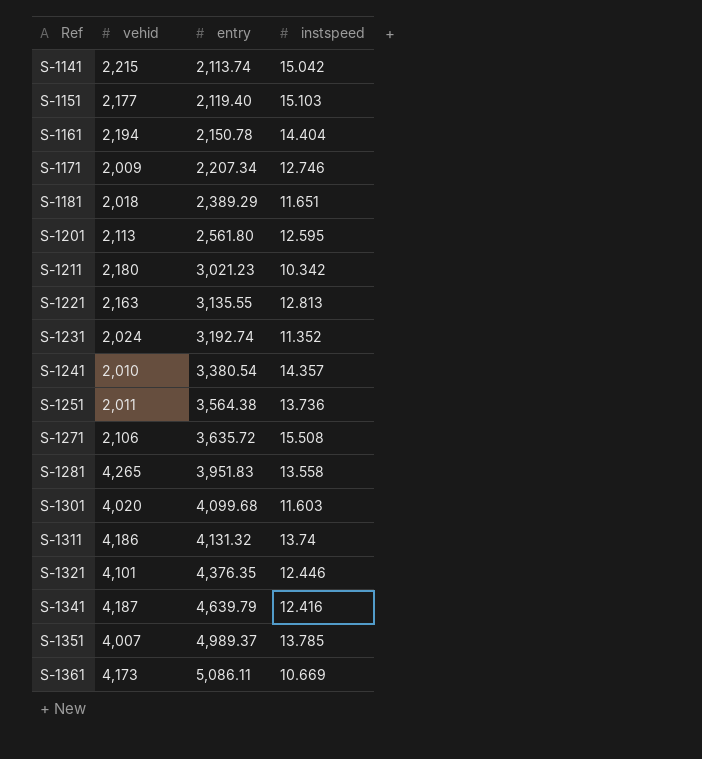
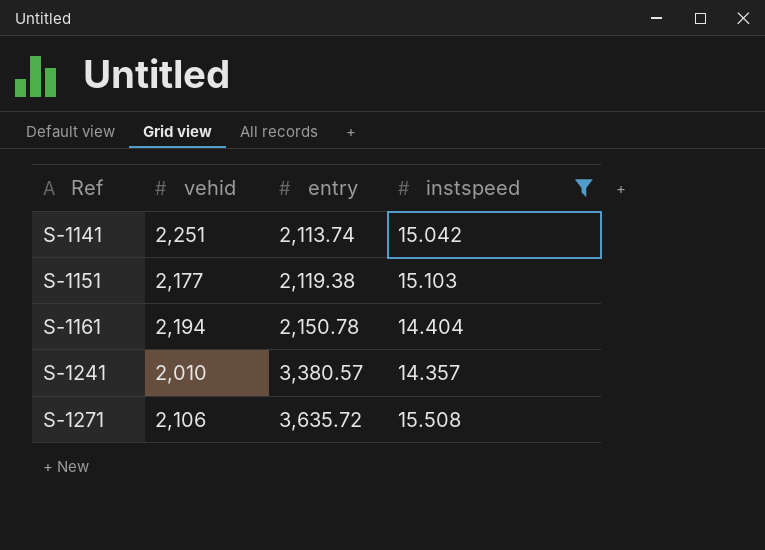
filter: none -> instspeed >= 14.357
S-1141 | vehid: 2,215 -> 2,251
S-1151 | entry: 2,119.40 -> 2,119.38
S-1241 | entry: 3,380.54 -> 3,380.57

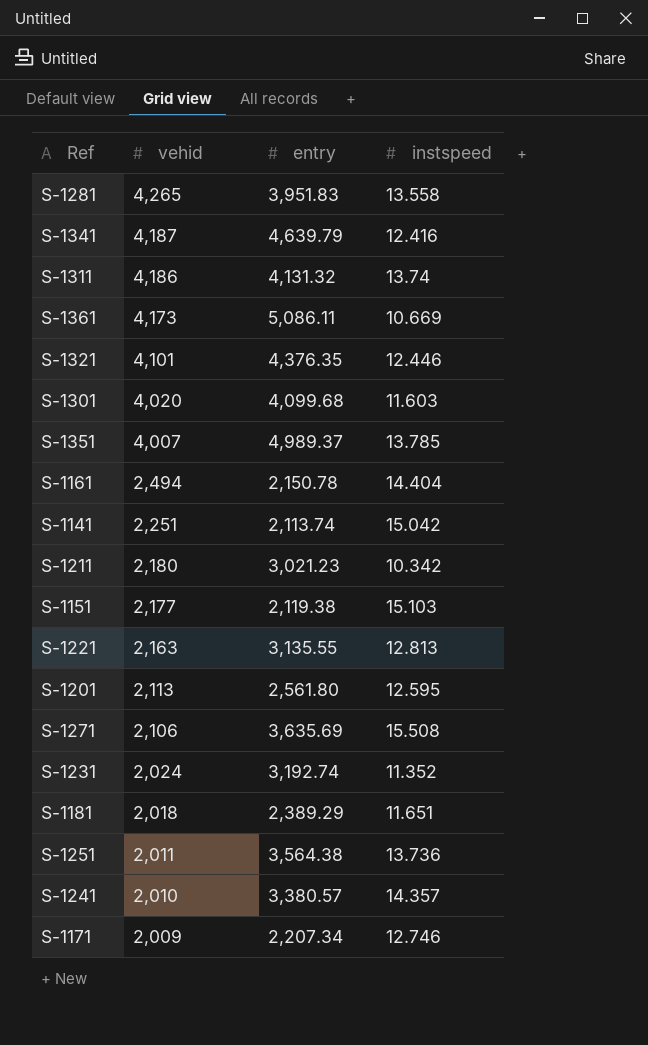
filter: instspeed >= 14.357 -> none
row order: Ref ascending -> vehid descending
S-1161 | vehid: 2,194 -> 2,494
S-1271 | entry: 3,635.72 -> 3,635.69

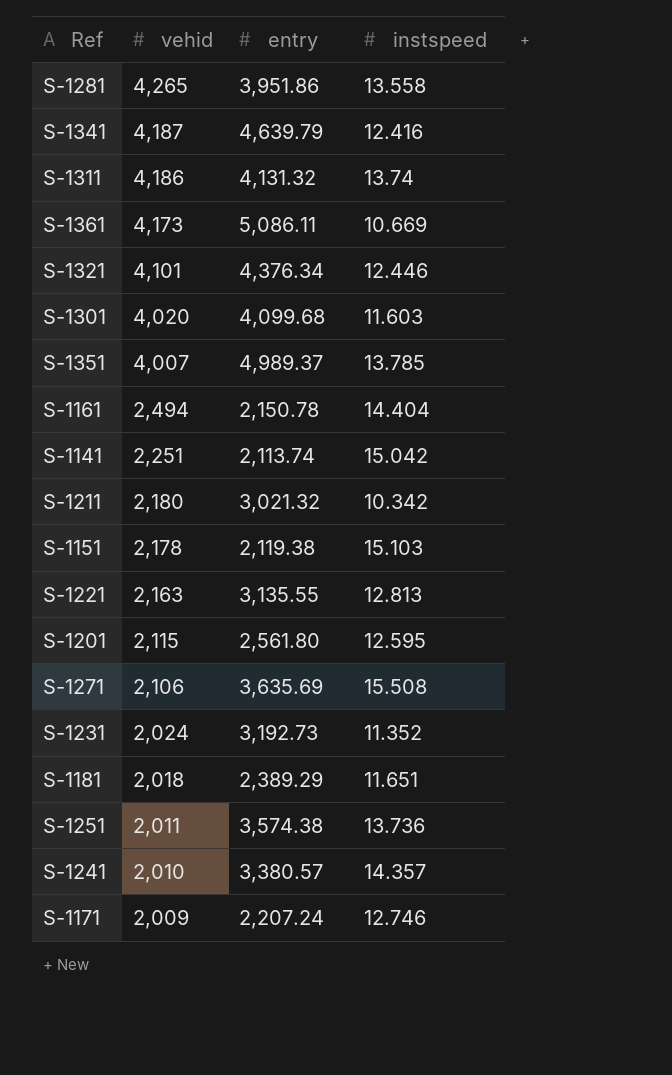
S-1281 | entry: 3,951.83 -> 3,951.86
S-1321 | entry: 4,376.35 -> 4,376.34
S-1211 | entry: 3,021.23 -> 3,021.32
S-1151 | vehid: 2,177 -> 2,178
S-1201 | vehid: 2,113 -> 2,115
S-1231 | entry: 3,192.74 -> 3,192.73
S-1251 | entry: 3,564.38 -> 3,574.38
S-1171 | entry: 2,207.34 -> 2,207.24

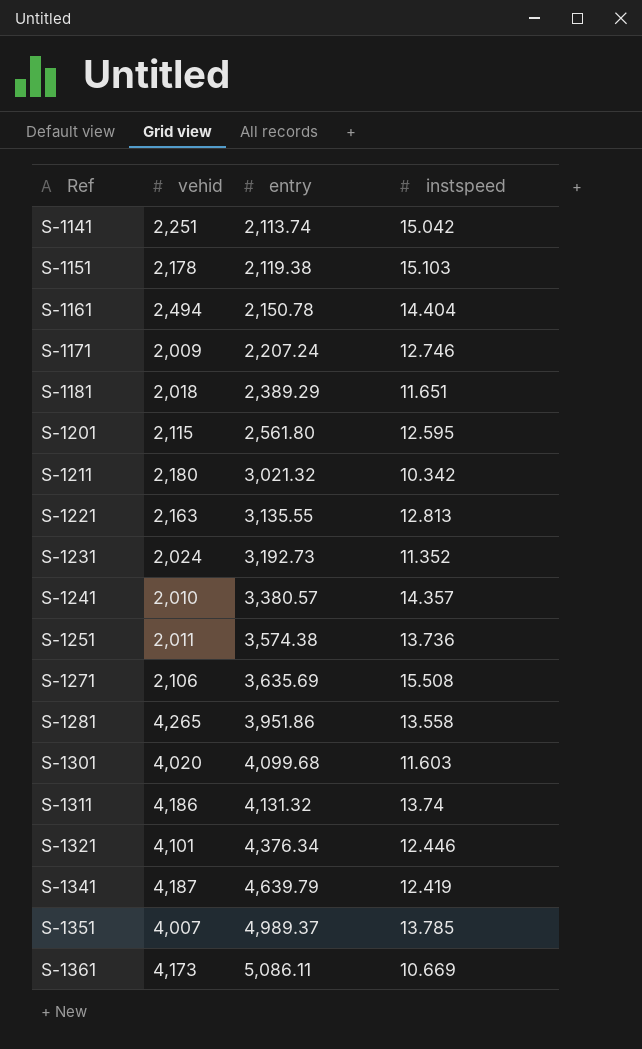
row order: vehid descending -> Ref ascending
S-1341 | instspeed: 12.416 -> 12.419

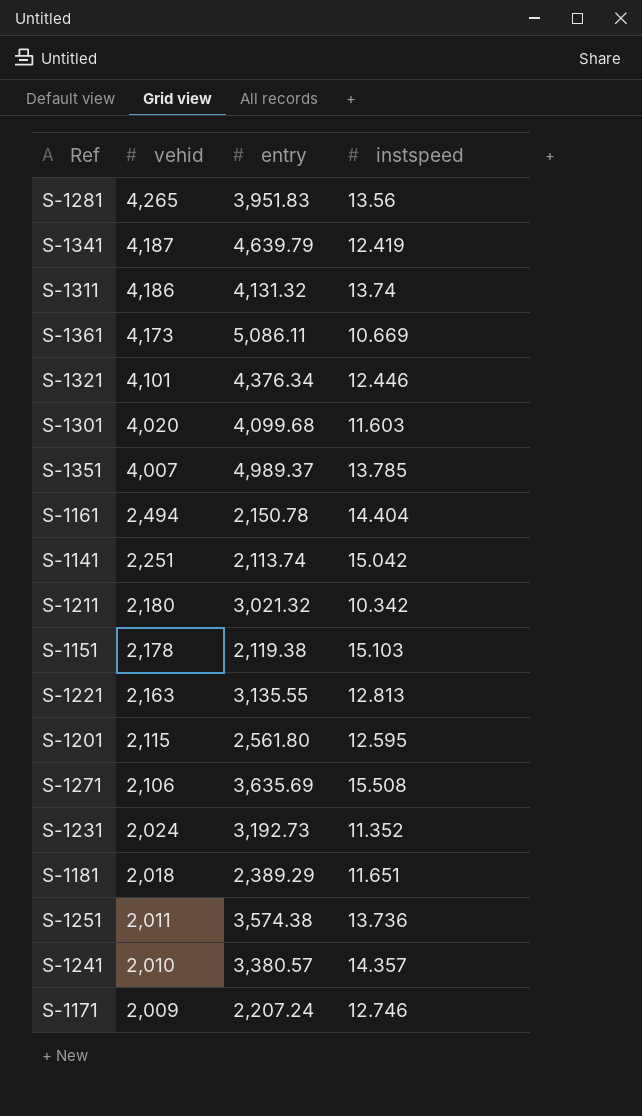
row order: Ref ascending -> vehid descending
S-1281 | entry: 3,951.86 -> 3,951.83
S-1281 | instspeed: 13.558 -> 13.56

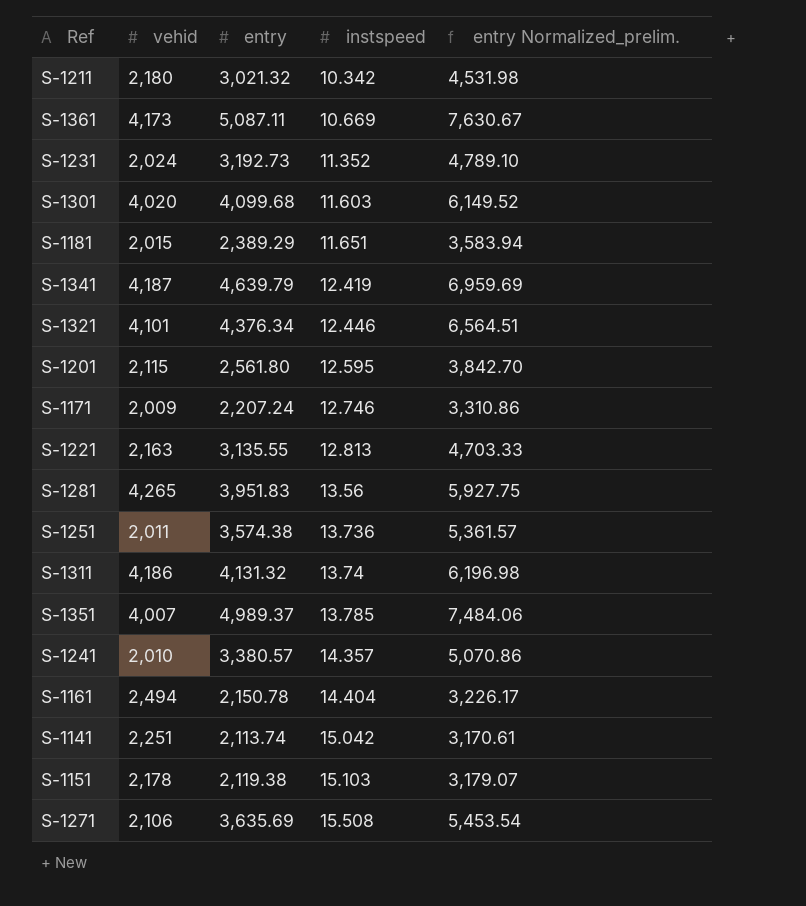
row order: vehid descending -> instspeed ascending
column entry Normalized_prelim. | formula: none -> [entry] * 1.5
S-1361 | entry: 5,086.11 -> 5,087.11
S-1181 | vehid: 2,018 -> 2,015

